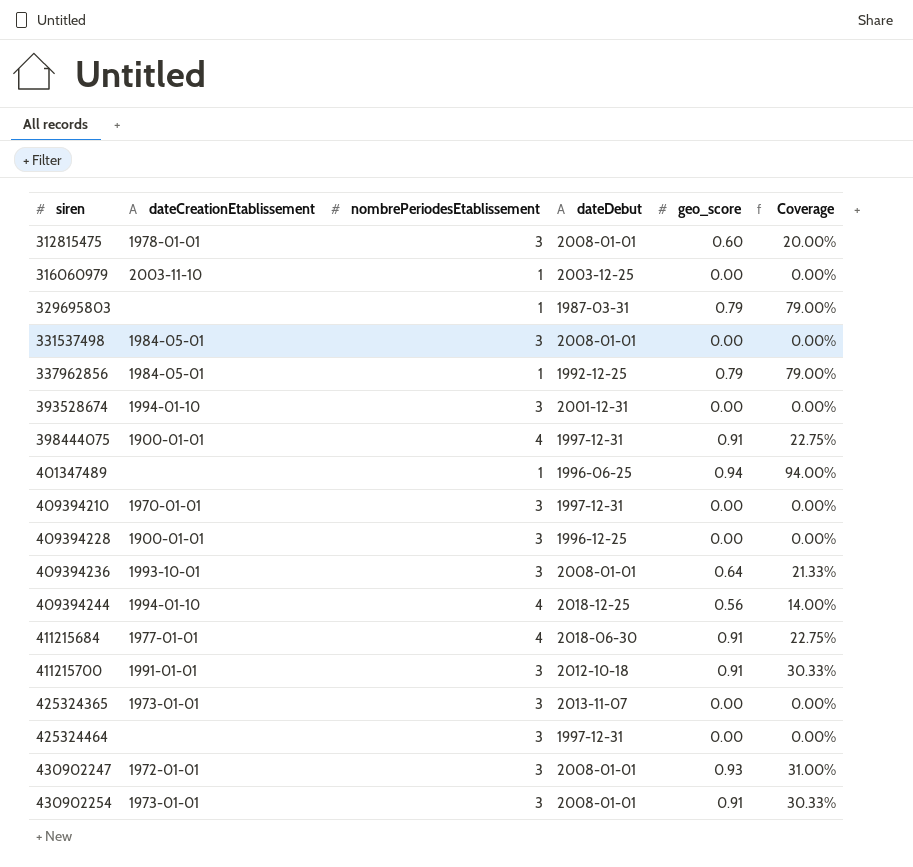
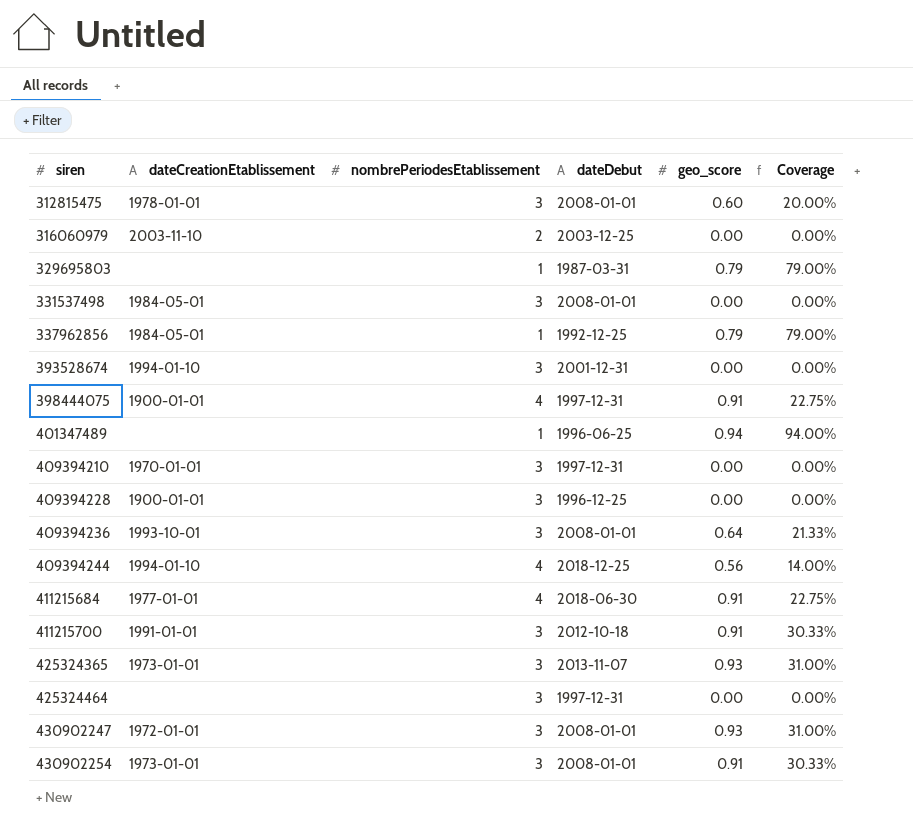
316060979 | nombrePeriodesEtablissement: 1 -> 2
425324365 | geo_score: 0.00 -> 0.93
425324365 | Coverage: 0.00% -> 31.00%

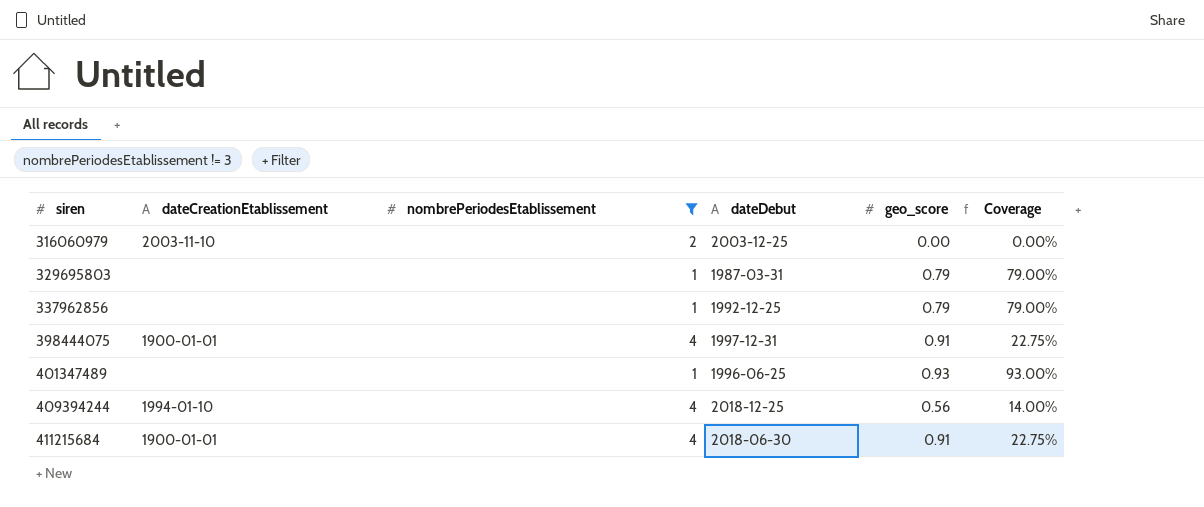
filter: none -> nombrePeriodesEtablissement != 3
337962856 | dateCreationEtablissement: 1984-05-01 -> none
401347489 | geo_score: 0.94 -> 0.93
401347489 | Coverage: 94.00% -> 93.00%
411215684 | dateCreationEtablissement: 1977-01-01 -> 1900-01-01

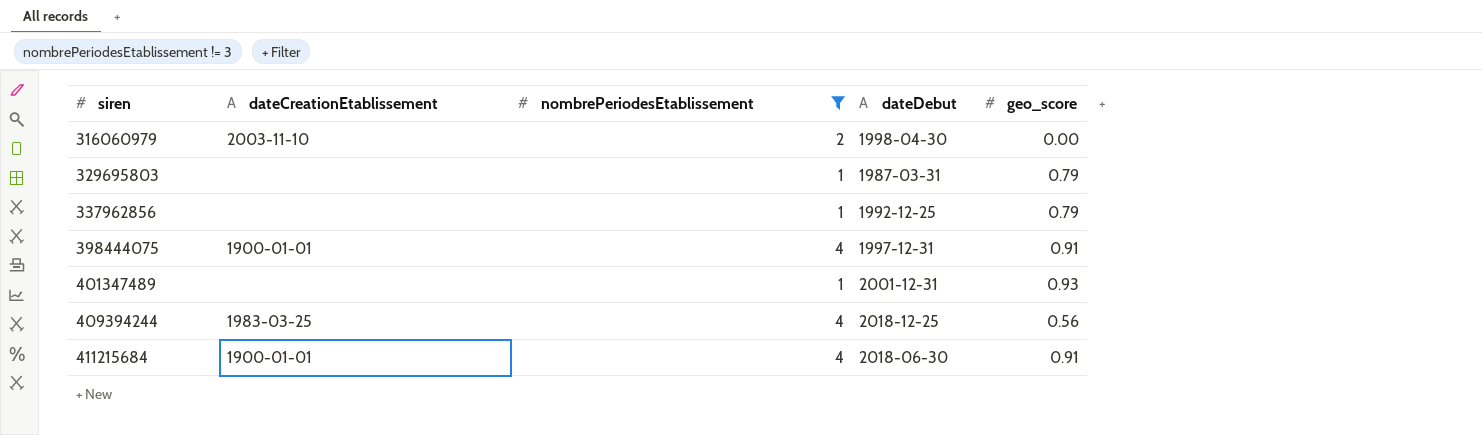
column Coverage | formula: [geo_score] / [nombrePeriodesEtablissement] -> none
316060979 | dateDebut: 2003-12-25 -> 1998-04-30
401347489 | dateDebut: 1996-06-25 -> 2001-12-31
409394244 | dateCreationEtablissement: 1994-01-10 -> 1983-03-25

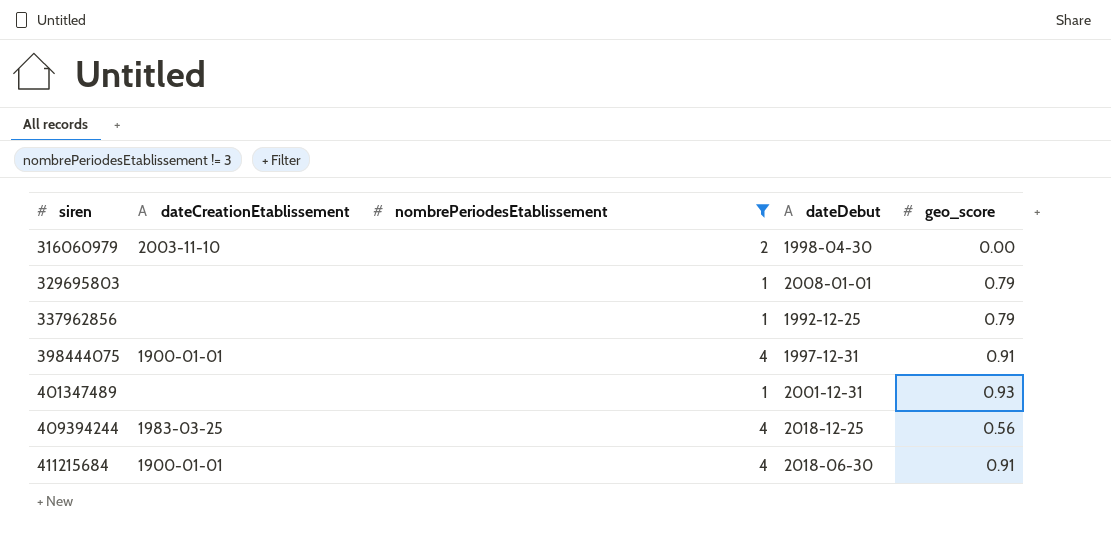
329695803 | dateDebut: 1987-03-31 -> 2008-01-01

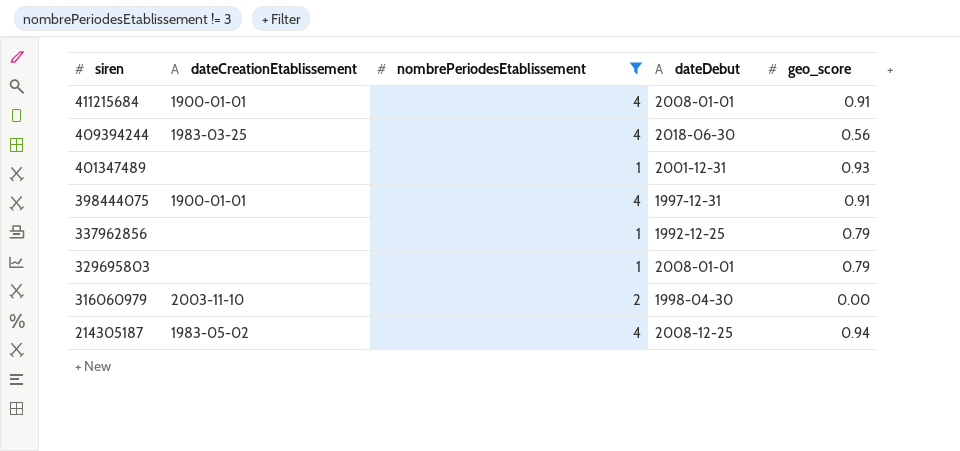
row order: siren ascending -> siren descending
411215684 | dateDebut: 2018-06-30 -> 2008-01-01
409394244 | dateDebut: 2018-12-25 -> 2018-06-30
row 214305187: none -> 1983-05-02 | 4 | 2008-12-25 | 0.94

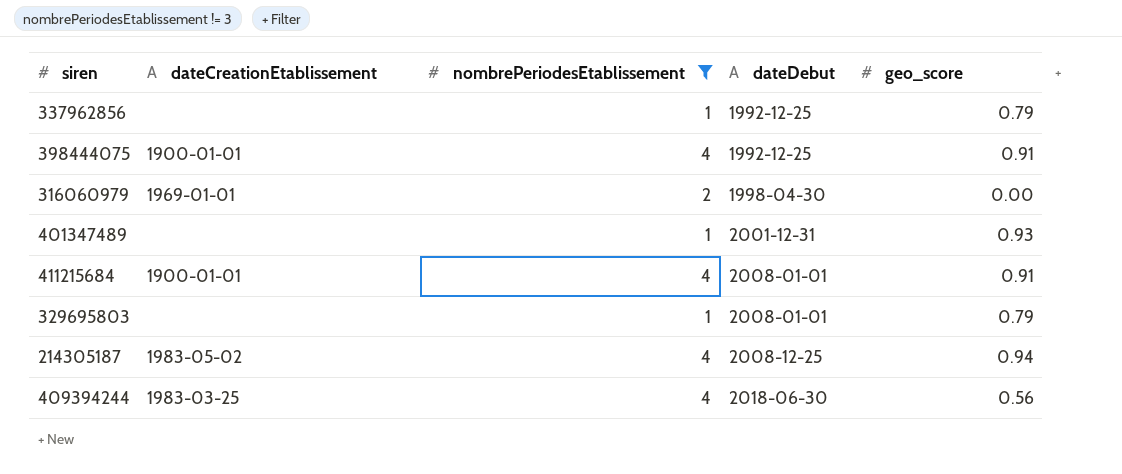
row order: siren descending -> dateDebut ascending
398444075 | dateDebut: 1997-12-31 -> 1992-12-25
316060979 | dateCreationEtablissement: 2003-11-10 -> 1969-01-01

